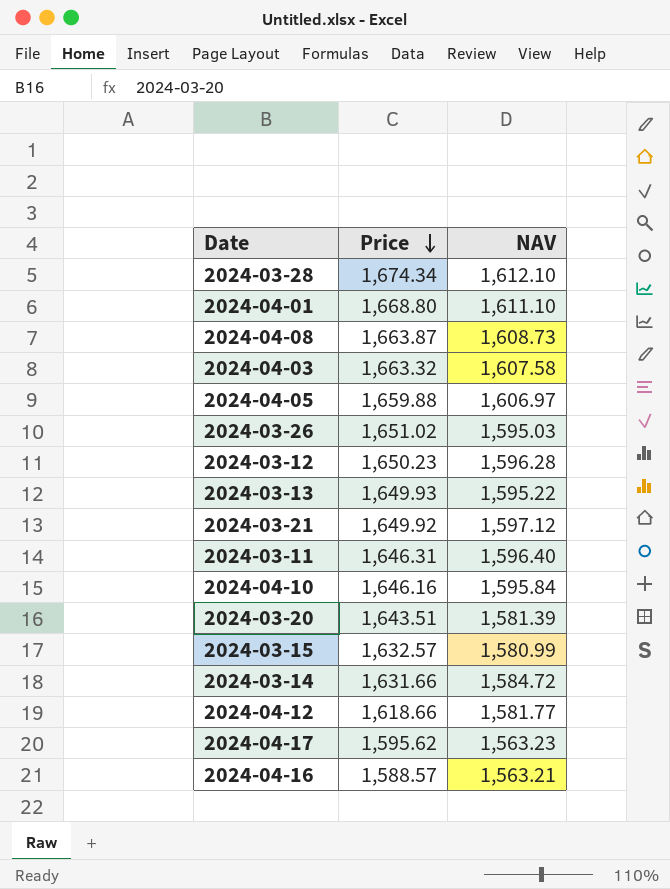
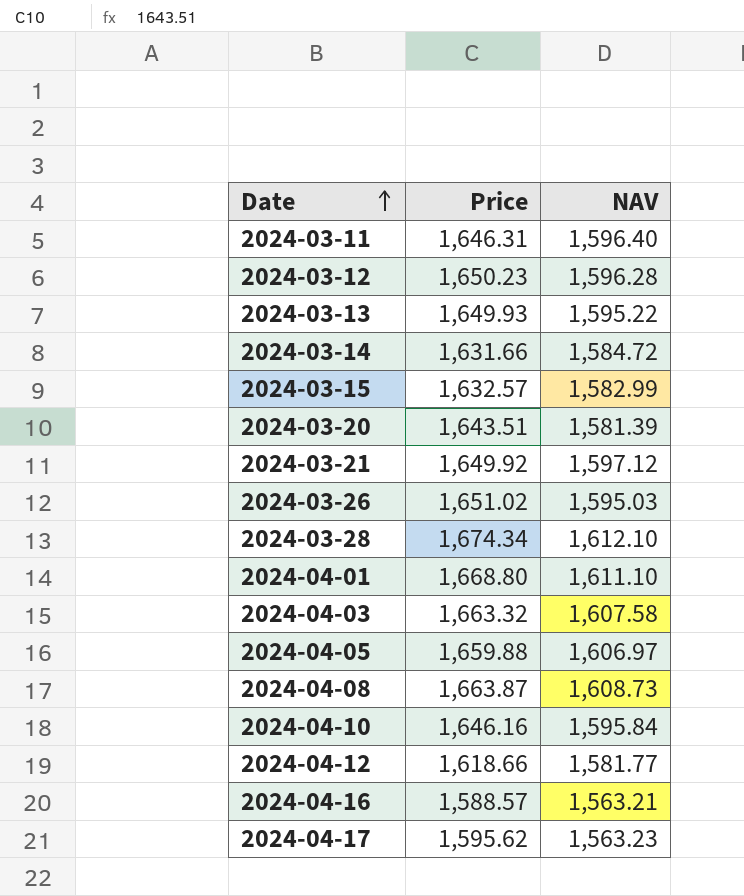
row order: Price descending -> Date ascending
2024-03-15 | NAV: 1,580.99 -> 1,582.99

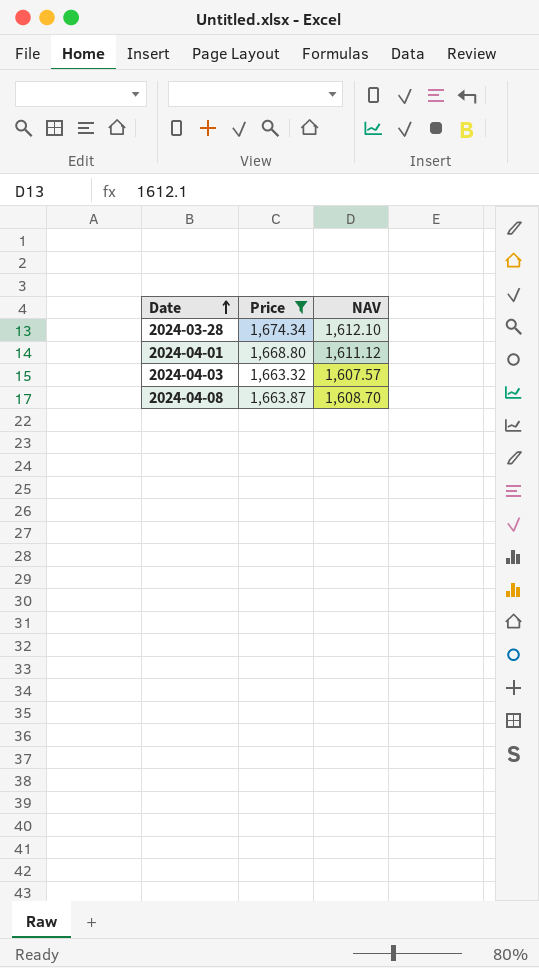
filter: none -> Price >= 1,663.32
2024-04-01 | NAV: 1,611.10 -> 1,611.12
2024-04-03 | NAV: 1,607.58 -> 1,607.57
2024-04-08 | NAV: 1,608.73 -> 1,608.70

